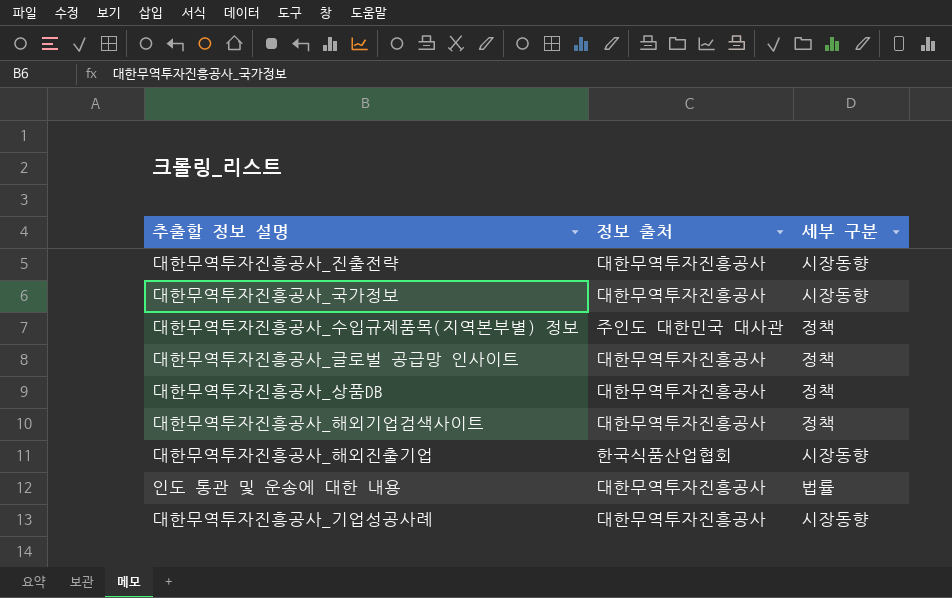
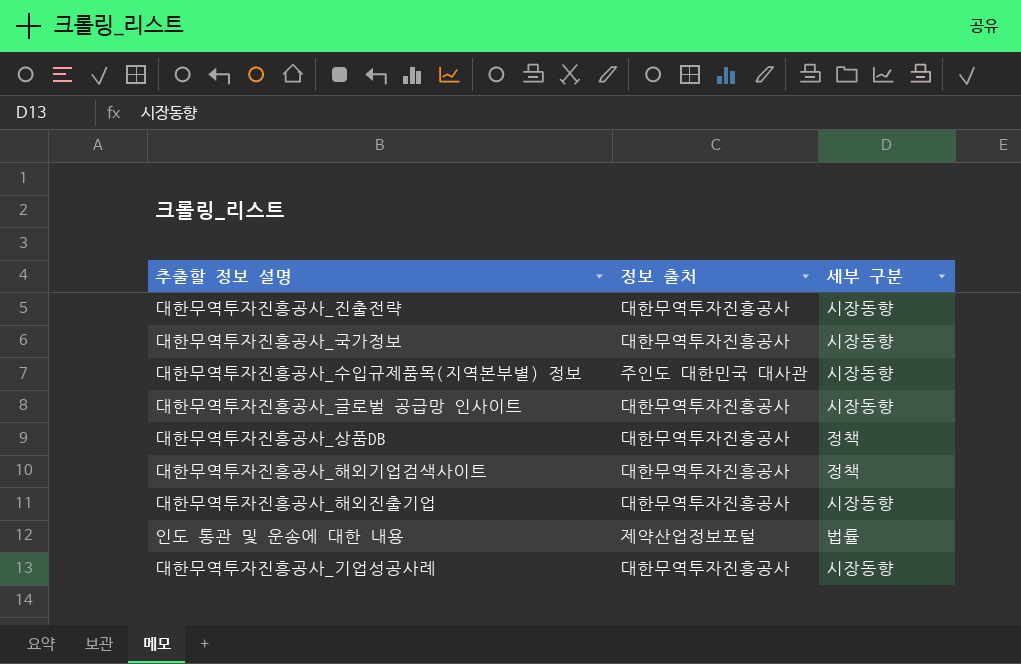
대한무역투자진흥공사_수입규제품목(지역본부별) 정보 | 세부 구분: 정책 -> 시장동향
대한무역투자진흥공사_글로벌 공급망 인사이트 | 세부 구분: 정책 -> 시장동향
대한무역투자진흥공사_해외진출기업 | 정보 출처: 한국식품산업협회 -> 대한무역투자진흥공사
인도 통관 및 운송에 대한 내용 | 정보 출처: 대한무역투자진흥공사 -> 제약산업정보포털

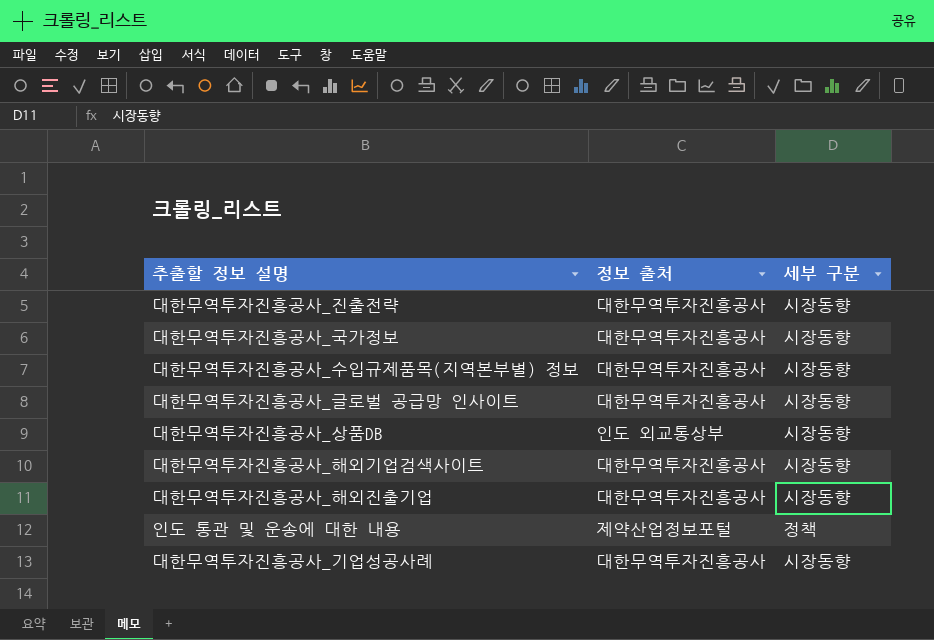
대한무역투자진흥공사_수입규제품목(지역본부별) 정보 | 정보 출처: 주인도 대한민국 대사관 -> 대한무역투자진흥공사
대한무역투자진흥공사_상품DB | 정보 출처: 대한무역투자진흥공사 -> 인도 외교통상부
대한무역투자진흥공사_상품DB | 세부 구분: 정책 -> 시장동향
대한무역투자진흥공사_해외기업검색사이트 | 세부 구분: 정책 -> 시장동향
인도 통관 및 운송에 대한 내용 | 세부 구분: 법률 -> 정책

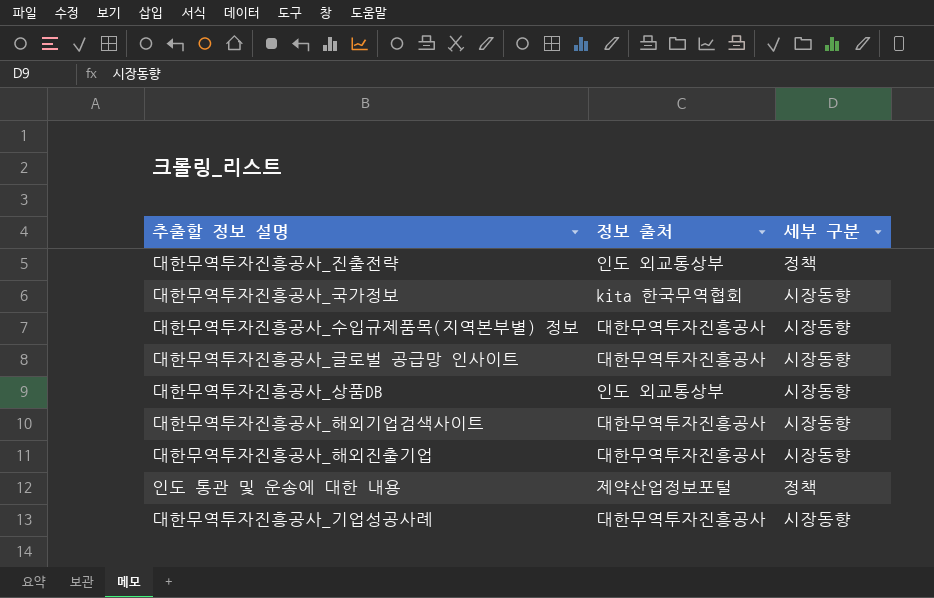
대한무역투자진흥공사_진출전략 | 정보 출처: 대한무역투자진흥공사 -> 인도 외교통상부
대한무역투자진흥공사_진출전략 | 세부 구분: 시장동향 -> 정책
대한무역투자진흥공사_국가정보 | 정보 출처: 대한무역투자진흥공사 -> kita 한국무역협회

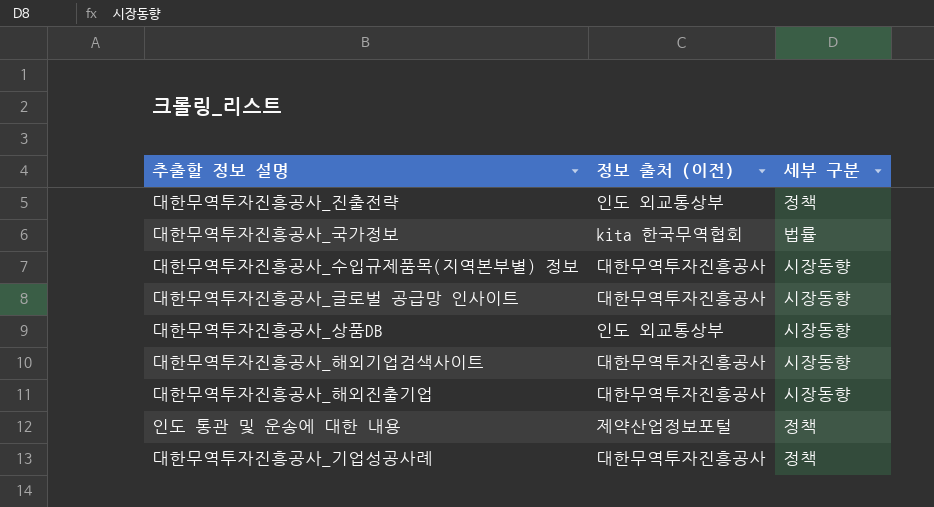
column name: 정보 출처 -> 정보 출처 (이전)
대한무역투자진흥공사_국가정보 | 세부 구분: 시장동향 -> 법률
대한무역투자진흥공사_기업성공사례 | 세부 구분: 시장동향 -> 정책

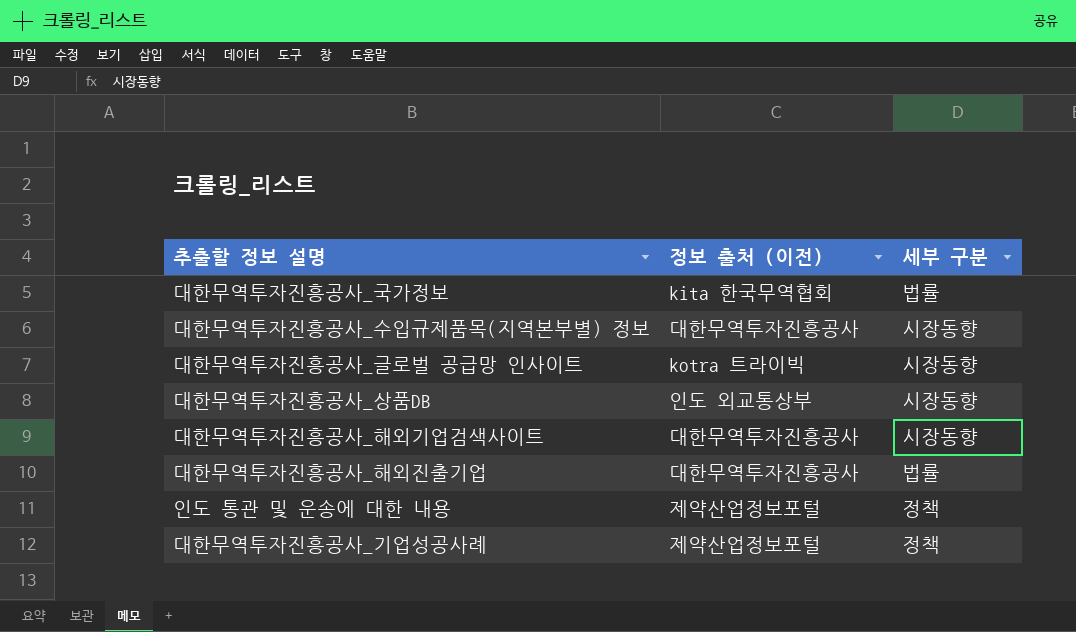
row 대한무역투자진흥공사_진출전략: 인도 외교통상부 | 정책 -> none
대한무역투자진흥공사_글로벌 공급망 인사이트 | 정보 출처 (이전): 대한무역투자진흥공사 -> kotra 트라이빅
대한무역투자진흥공사_해외진출기업 | 세부 구분: 시장동향 -> 법률
대한무역투자진흥공사_기업성공사례 | 정보 출처 (이전): 대한무역투자진흥공사 -> 제약산업정보포털

